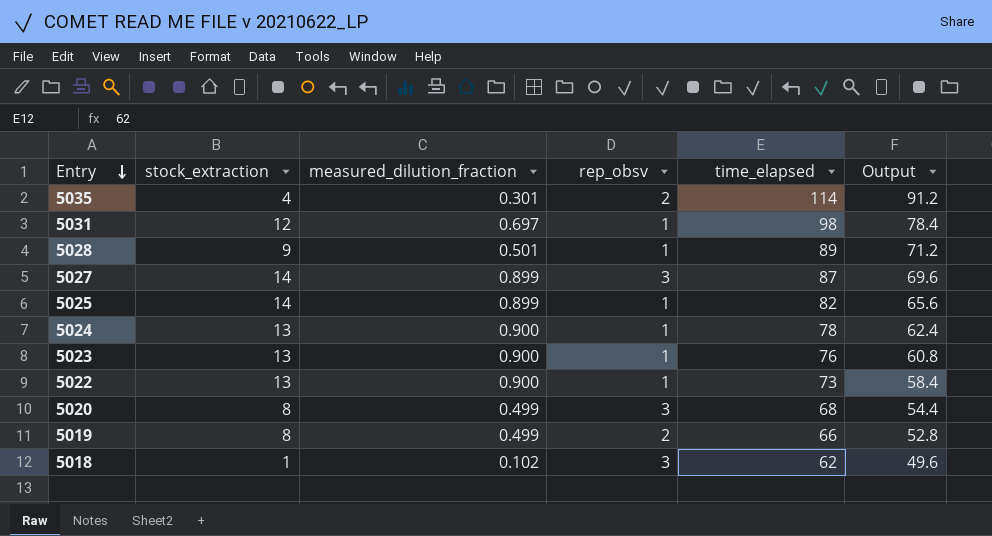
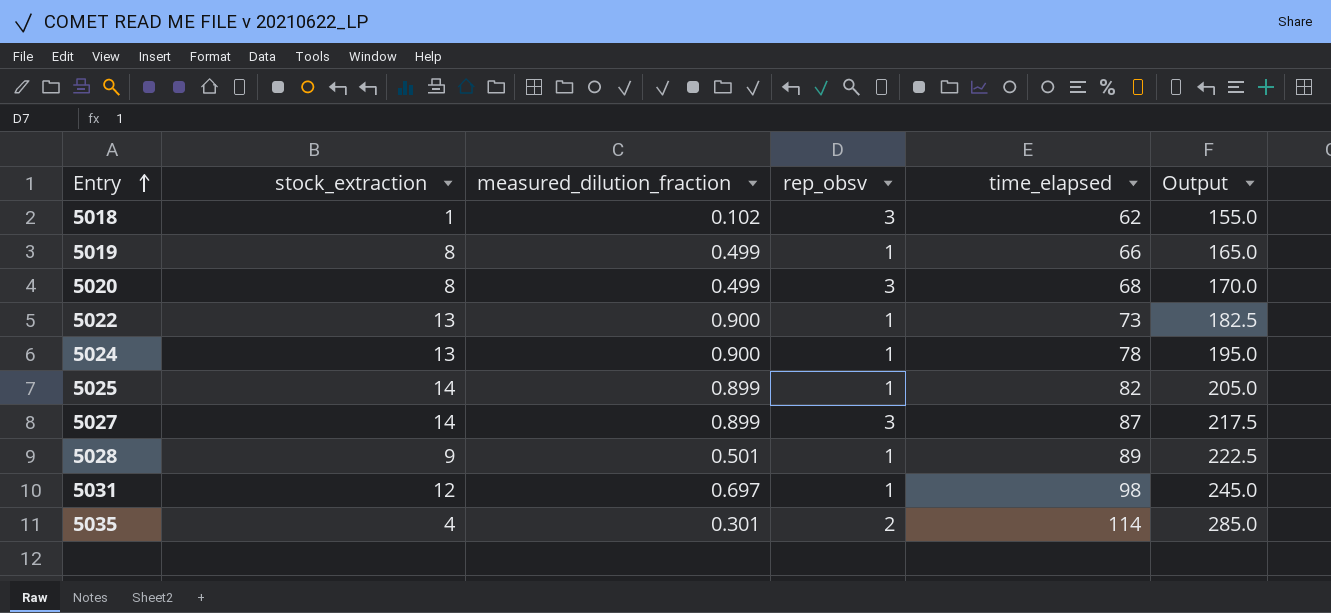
row order: Entry descending -> Entry ascending
column Output | formula: [time_elapsed] * 0.8 -> [time_elapsed] * 2.5
row 5023: 13 | 0.900 | 1 | 76 | 60.8 -> none
5019 | rep_obsv: 2 -> 1

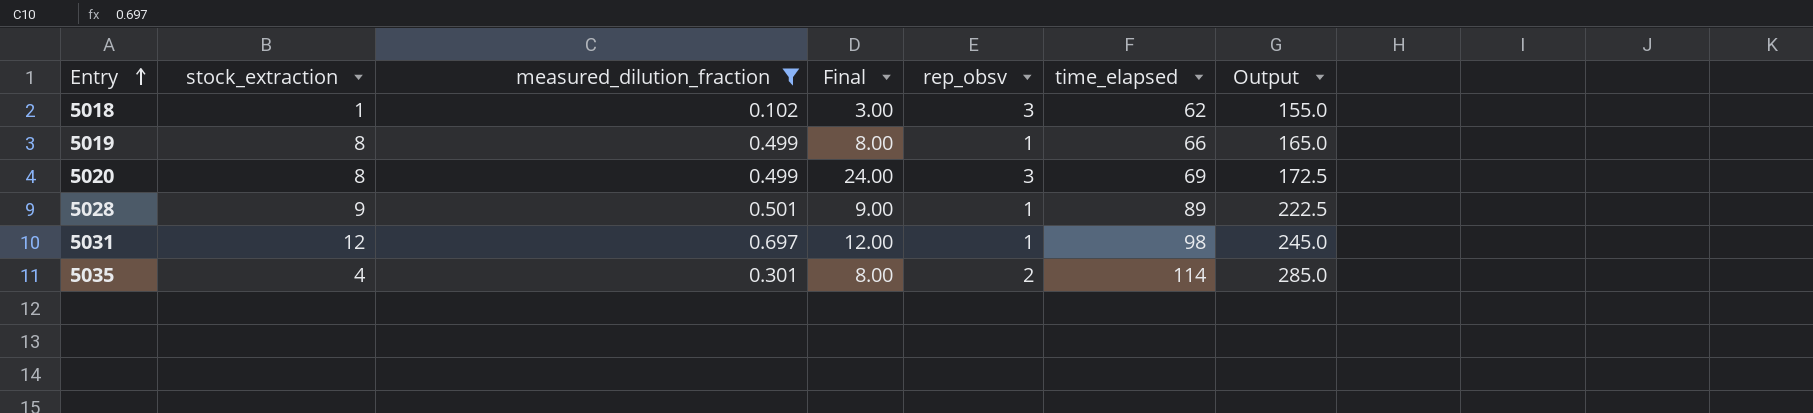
filter: none -> measured_dilution_fraction <= 0.697
column Final | formula: none -> [stock_extraction] * [rep_obsv]
5020 | time_elapsed: 68 -> 69
5020 | Output: 170.0 -> 172.5

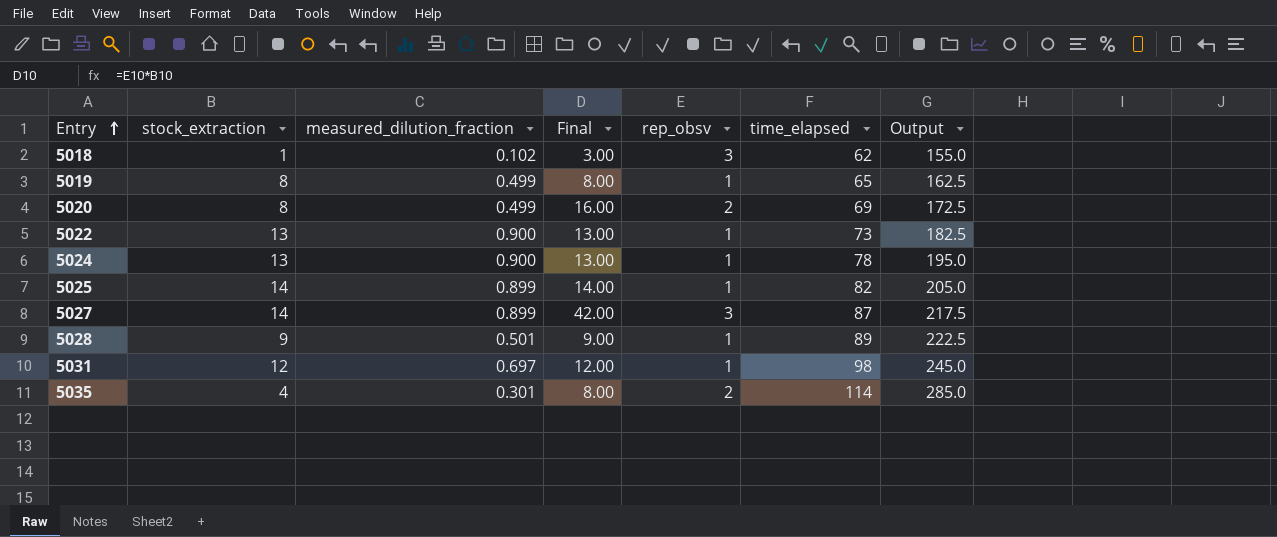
filter: measured_dilution_fraction <= 0.697 -> none
5019 | time_elapsed: 66 -> 65
5019 | Output: 165.0 -> 162.5
5020 | Final: 24.00 -> 16.00
5020 | rep_obsv: 3 -> 2

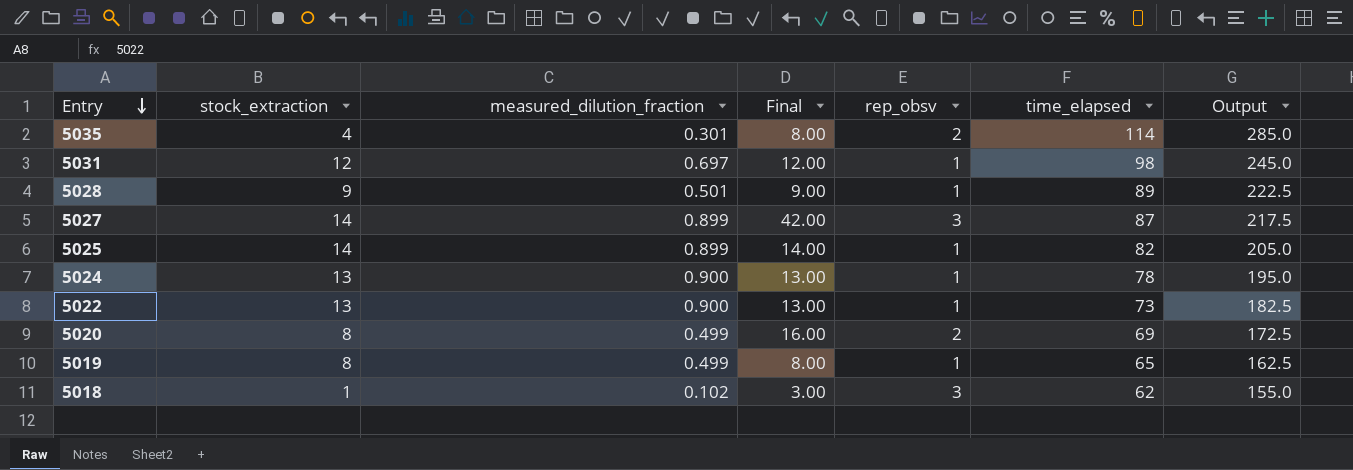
row order: Entry ascending -> Entry descending

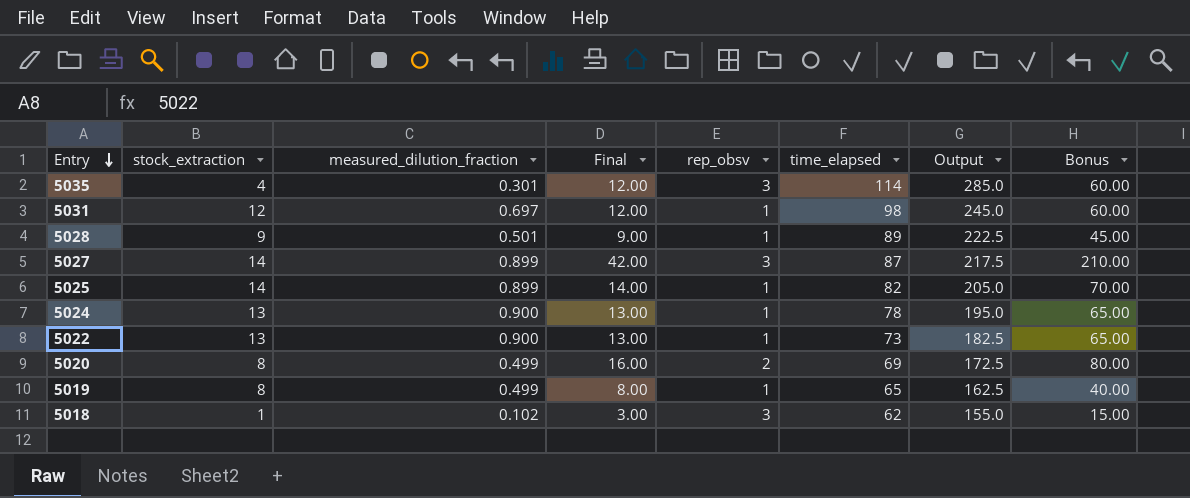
column Bonus | formula: none -> [Final] * 5
5035 | Final: 8.00 -> 12.00
5035 | rep_obsv: 2 -> 3

